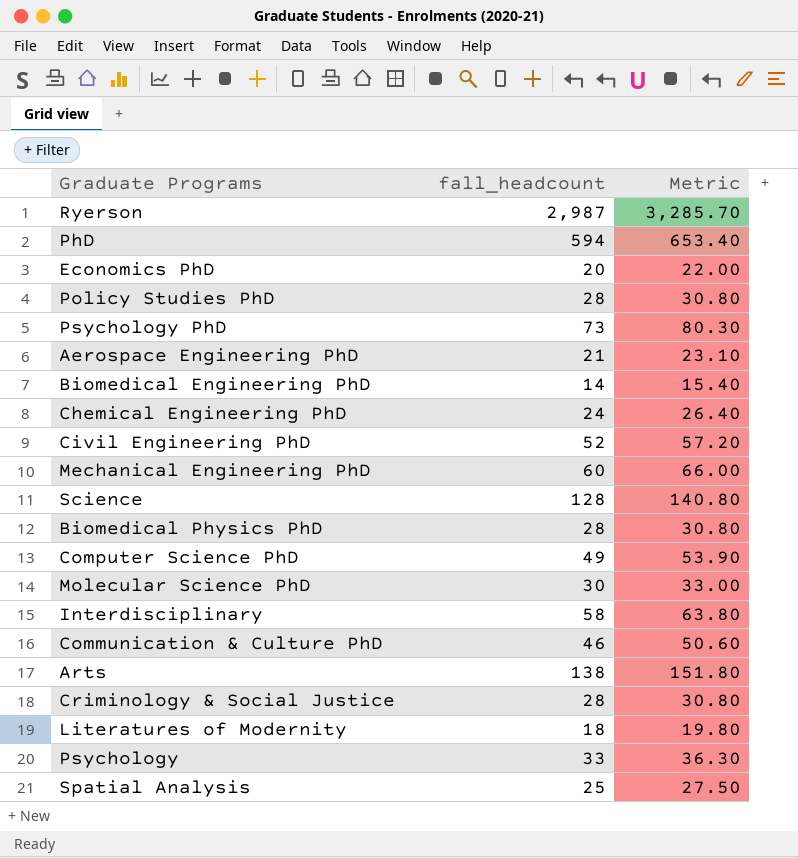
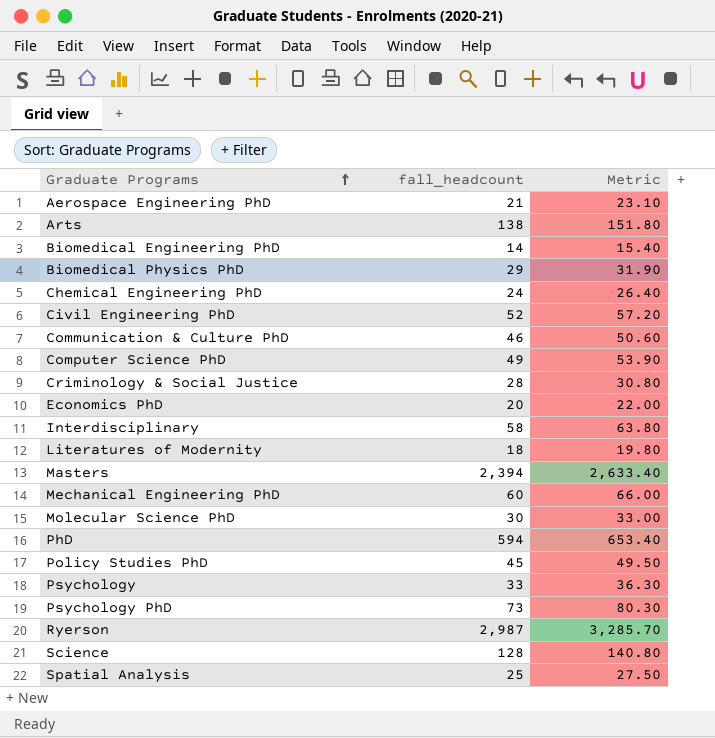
row order: none -> Graduate Programs ascending
Biomedical Physics PhD | fall_headcount: 28 -> 29
Biomedical Physics PhD | Metric: 30.80 -> 31.90
row Masters: none -> 2,394 | 2,633.40
Policy Studies PhD | fall_headcount: 28 -> 45
Policy Studies PhD | Metric: 30.80 -> 49.50

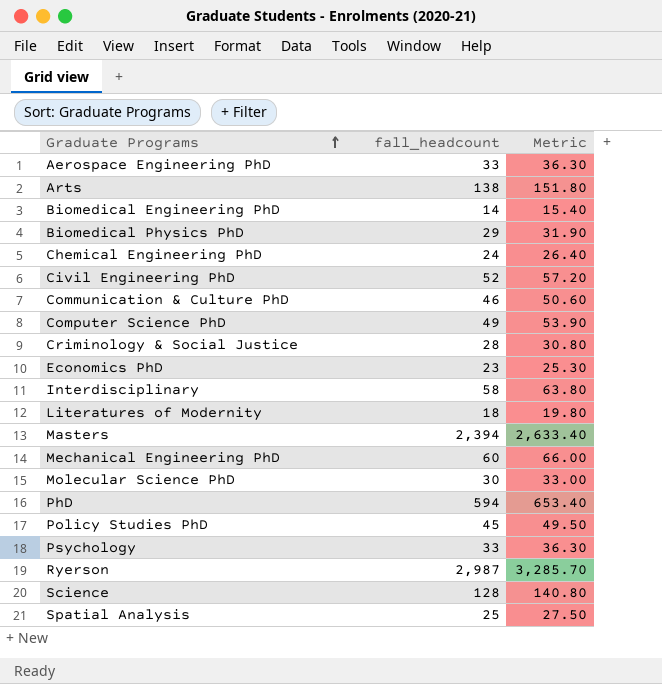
row Psychology PhD: 73 | 80.30 -> none
Aerospace Engineering PhD | fall_headcount: 21 -> 33
Aerospace Engineering PhD | Metric: 23.10 -> 36.30
Economics PhD | fall_headcount: 20 -> 23
Economics PhD | Metric: 22.00 -> 25.30

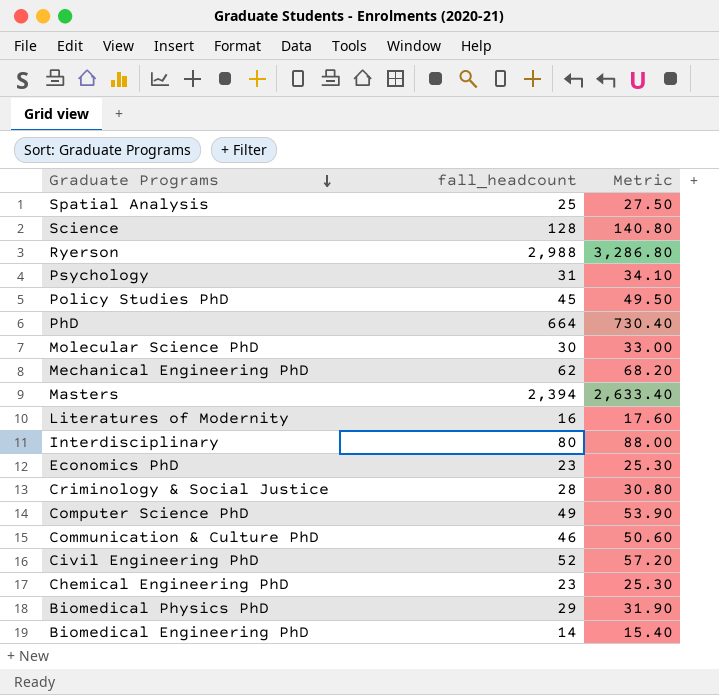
row order: Graduate Programs ascending -> Graduate Programs descending
row Aerospace Engineering PhD: 33 | 36.30 -> none
row Arts: 138 | 151.80 -> none
Ryerson | fall_headcount: 2,987 -> 2,988
Ryerson | Metric: 3,285.70 -> 3,286.80
Psychology | fall_headcount: 33 -> 31
Psychology | Metric: 36.30 -> 34.10
PhD | fall_headcount: 594 -> 664
PhD | Metric: 653.40 -> 730.40
Mechanical Engineering PhD | fall_headcount: 60 -> 62
Mechanical Engineering PhD | Metric: 66.00 -> 68.20
Literatures of Modernity | fall_headcount: 18 -> 16
Literatures of Modernity | Metric: 19.80 -> 17.60
Interdisciplinary | fall_headcount: 58 -> 80
Interdisciplinary | Metric: 63.80 -> 88.00
Chemical Engineering PhD | fall_headcount: 24 -> 23
Chemical Engineering PhD | Metric: 26.40 -> 25.30

